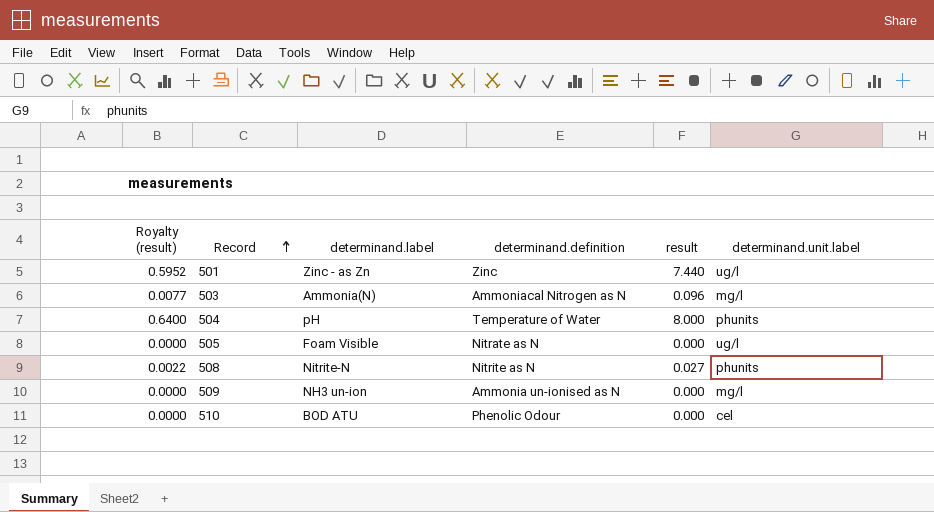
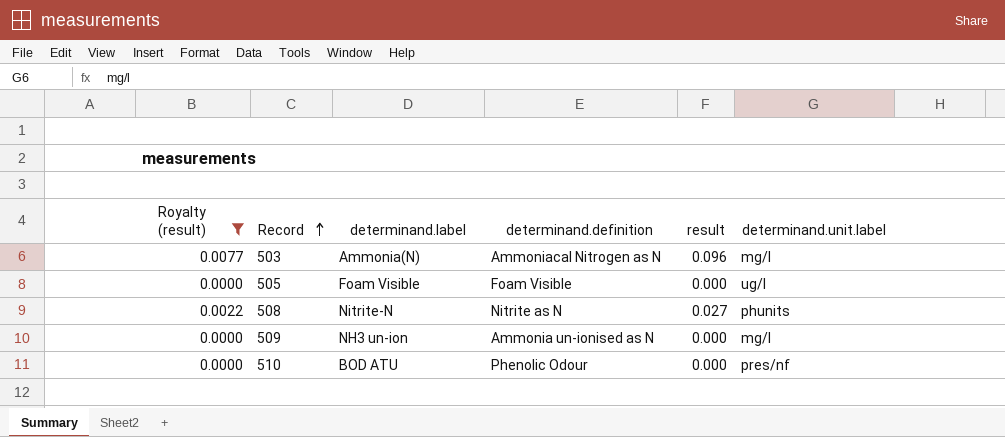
filter: none -> Royalty (result) <= 0.0077
505 | determinand.definition: Nitrate as N -> Foam Visible
510 | determinand.unit.label: cel -> pres/nf

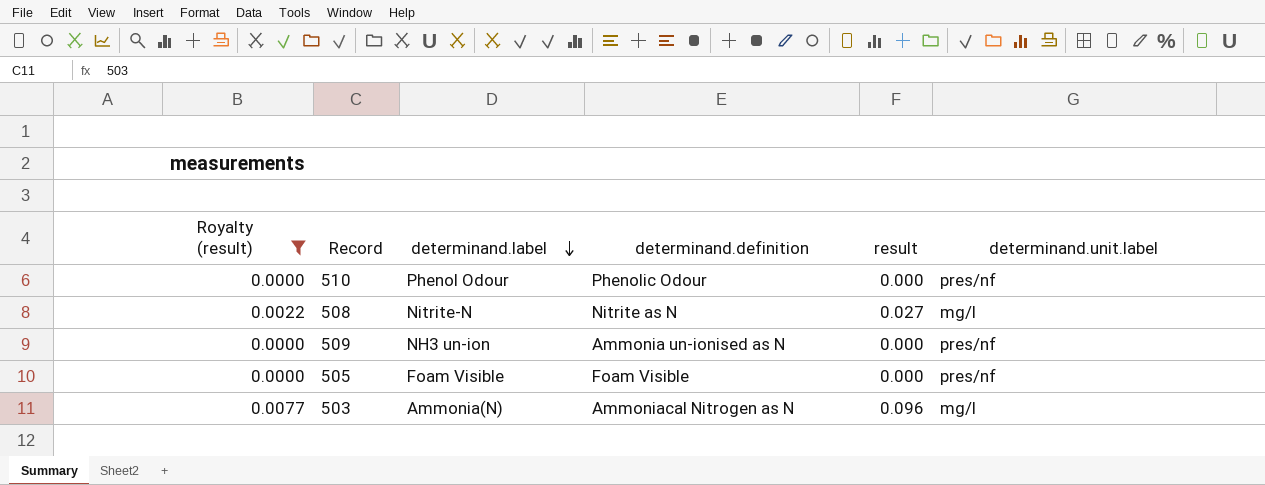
row order: Record ascending -> determinand.label descending
510 | determinand.label: BOD ATU -> Phenol Odour
508 | determinand.unit.label: phunits -> mg/l
509 | determinand.unit.label: mg/l -> pres/nf
505 | determinand.unit.label: ug/l -> pres/nf

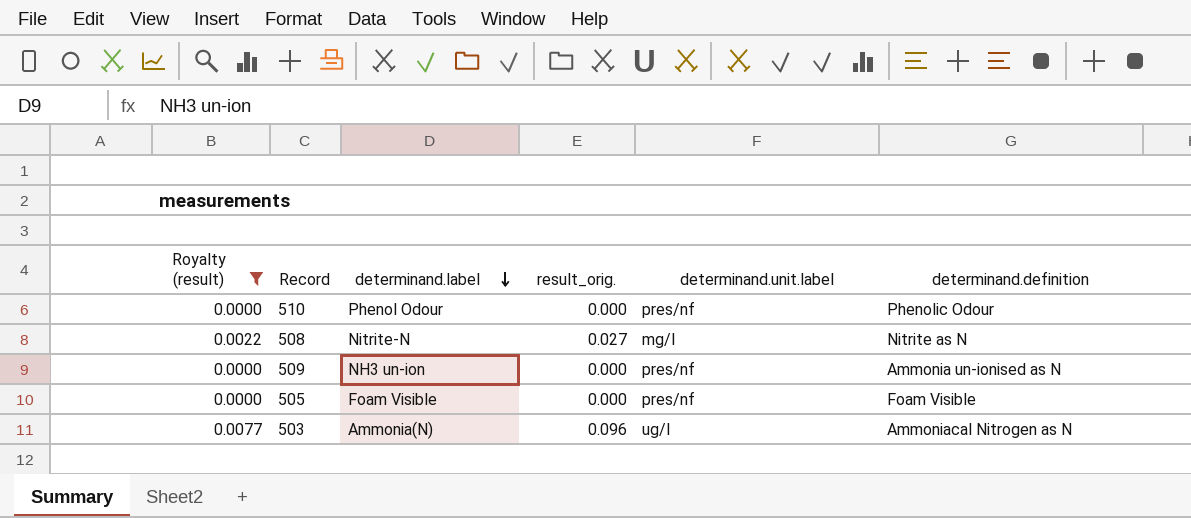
column name: result -> result_orig.
column determinand.definition | position: 4 -> 6
503 | determinand.unit.label: mg/l -> ug/l

